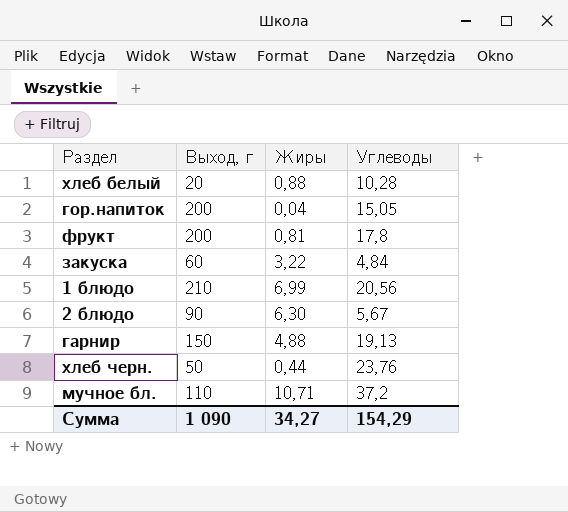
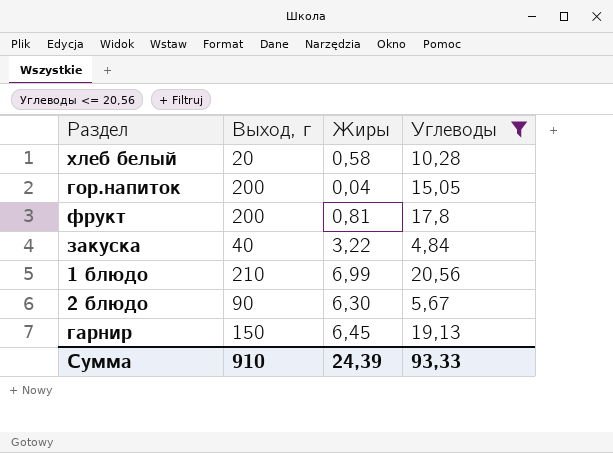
filter: none -> Углеводы <= 20,56
хлеб белый | Жиры: 0,88 -> 0,58
закуска | Выход, г: 60 -> 40
гарнир | Жиры: 4,88 -> 6,45
Сумма | Выход, г: 1 090 -> 910
Сумма | Жиры: 34,27 -> 24,39
Сумма | Углеводы: 154,29 -> 93,33

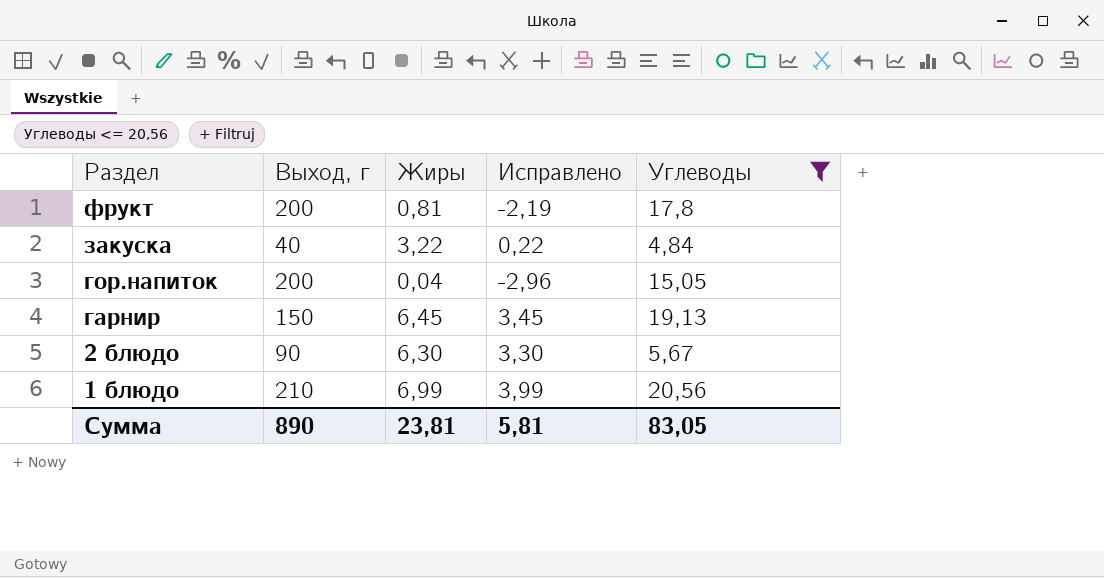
row order: none -> Раздел descending
column Исправлено | formula: none -> [Жиры] - 3
row хлеб белый: 20 | 0,58 | 10,28 -> none
Сумма | Выход, г: 910 -> 890
Сумма | Жиры: 24,39 -> 23,81
Сумма | Углеводы: 93,33 -> 83,05

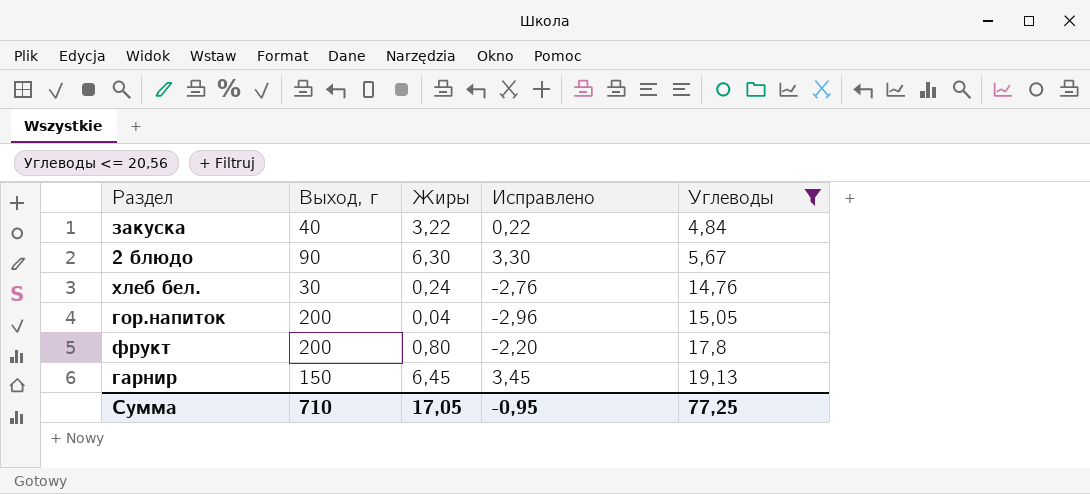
row order: Раздел descending -> Углеводы ascending
row 1 блюдо: 210 | 6,99 | 3,99 | 20,56 -> none
row хлеб бел.: none -> 30 | 0,24 | -2,76 | 14,76
фрукт | Жиры: 0,81 -> 0,80
фрукт | Исправлено: -2,19 -> -2,20
Сумма | Выход, г: 890 -> 710
Сумма | Жиры: 23,81 -> 17,05
Сумма | Исправлено: 5,81 -> -0,95
Сумма | Углеводы: 83,05 -> 77,25

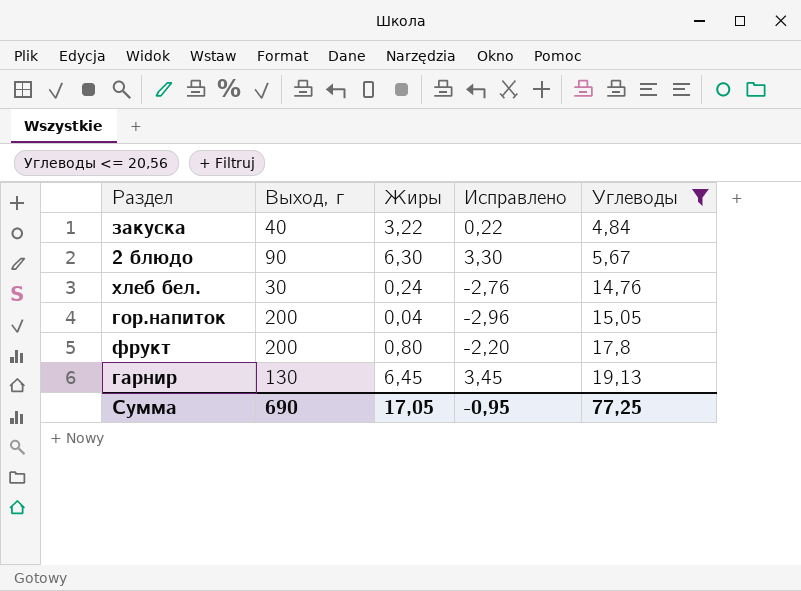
гарнир | Выход, г: 150 -> 130
Сумма | Выход, г: 710 -> 690

